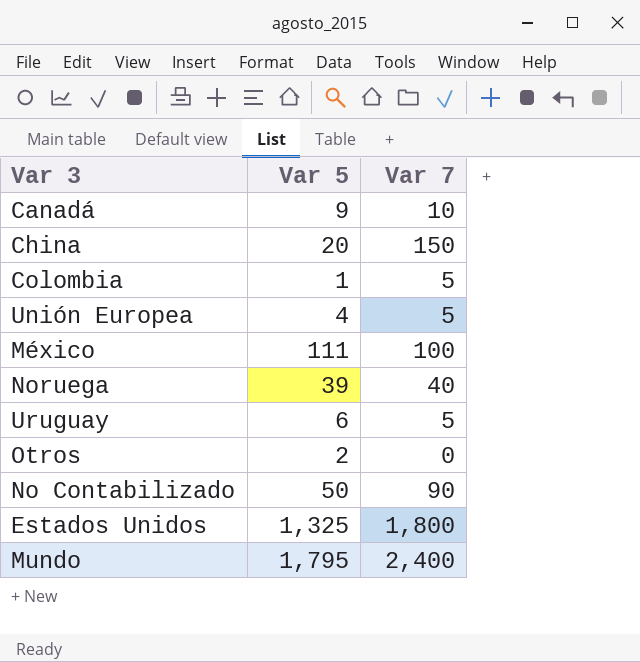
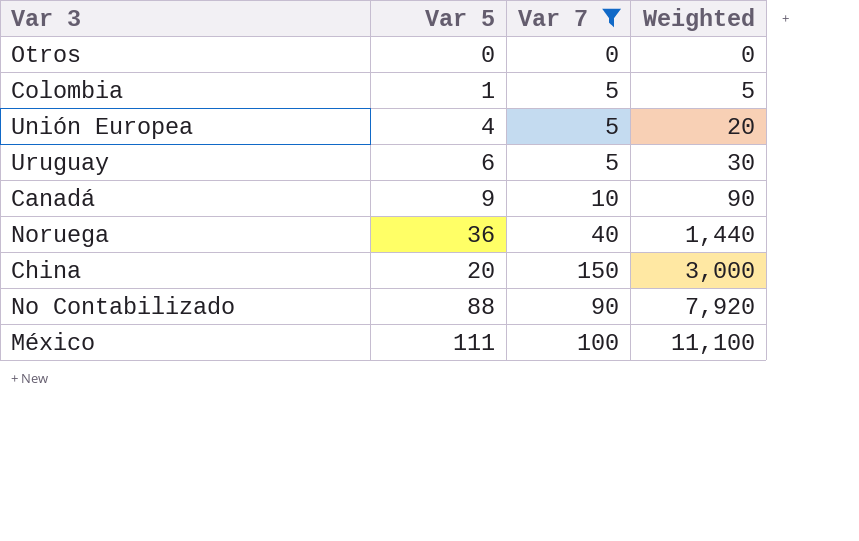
filter: none -> Var 7 <= 150
row order: none -> Weighted ascending
column Weighted | formula: none -> [Var 5] * [Var 7]
Otros | Var 5: 2 -> 0
Noruega | Var 5: 39 -> 36
No Contabilizado | Var 5: 50 -> 88

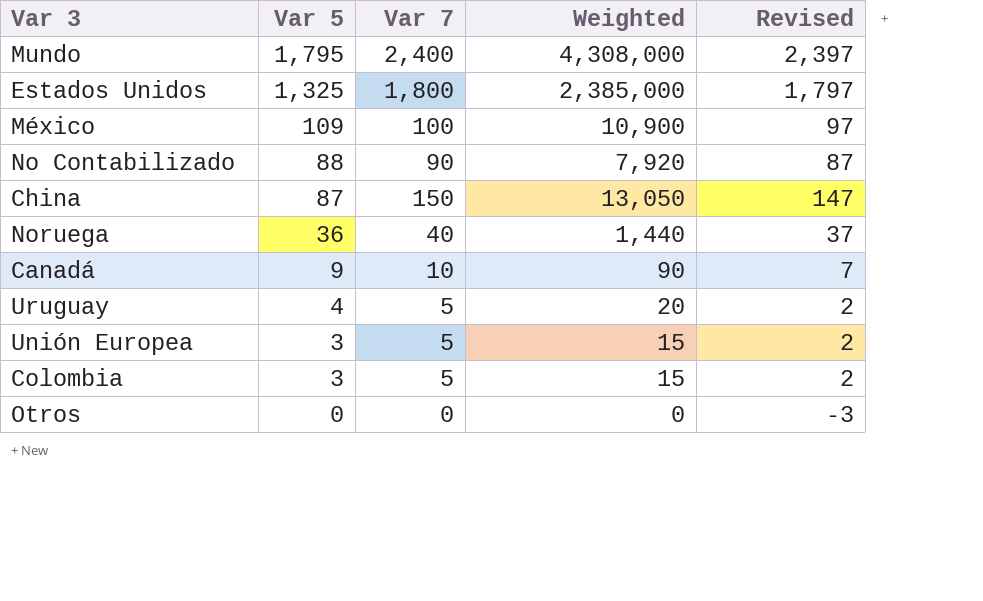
filter: Var 7 <= 150 -> none
row order: Weighted ascending -> Var 5 descending
column Revised | formula: none -> [Var 7] - 3
México | Var 5: 111 -> 109
México | Weighted: 11,100 -> 10,900
China | Var 5: 20 -> 87
China | Weighted: 3,000 -> 13,050
Uruguay | Var 5: 6 -> 4
Uruguay | Weighted: 30 -> 20
Unión Europea | Var 5: 4 -> 3
Unión Europea | Weighted: 20 -> 15
Colombia | Var 5: 1 -> 3
Colombia | Weighted: 5 -> 15

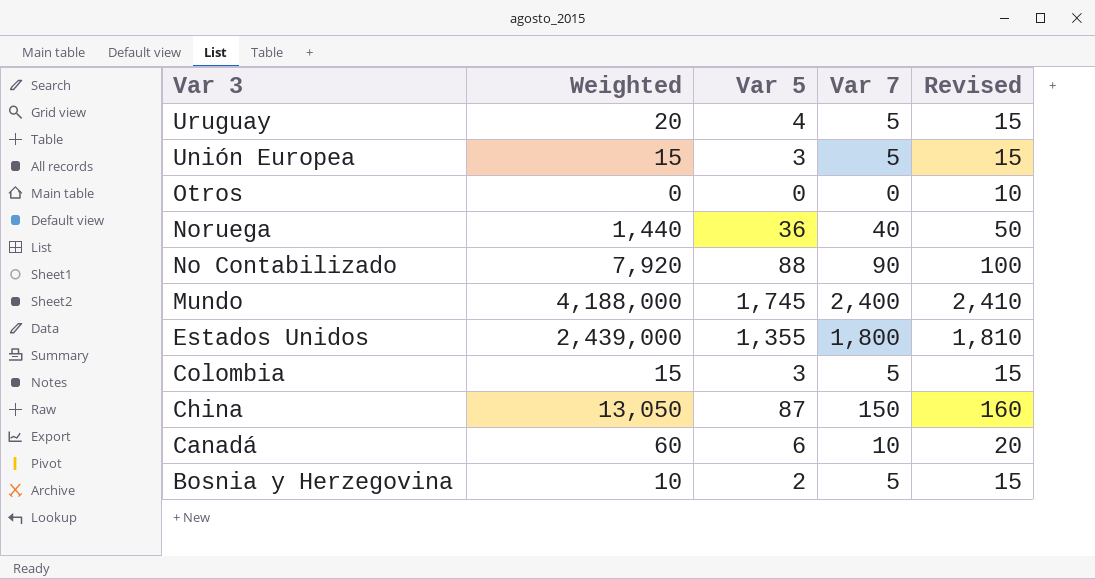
row order: Var 5 descending -> Var 3 descending
column Weighted | position: 4 -> 2
column Revised | formula: [Var 7] - 3 -> [Var 7] + 10
row México: 109 | 100 | 10,900 | 97 -> none
Mundo | Weighted: 4,308,000 -> 4,188,000
Mundo | Var 5: 1,795 -> 1,745
Estados Unidos | Weighted: 2,385,000 -> 2,439,000
Estados Unidos | Var 5: 1,325 -> 1,355
Canadá | Weighted: 90 -> 60
Canadá | Var 5: 9 -> 6
row Bosnia y Herzegovina: none -> 10 | 2 | 5 | 15

